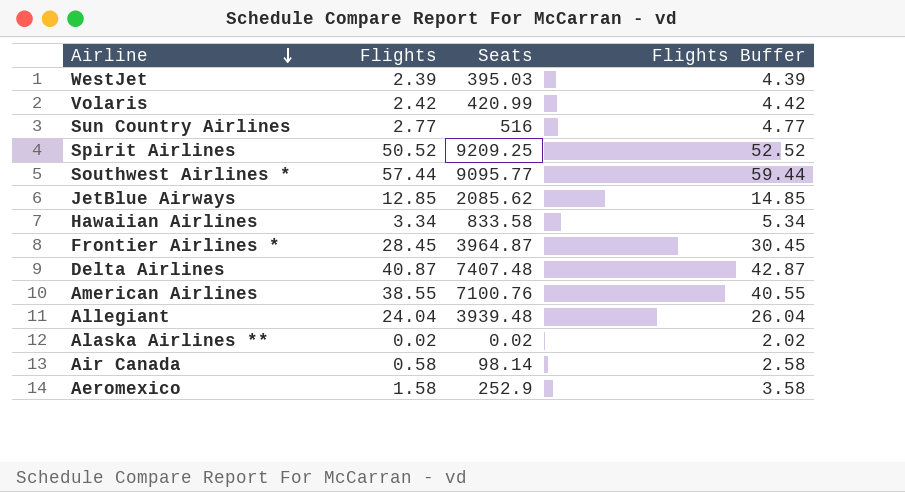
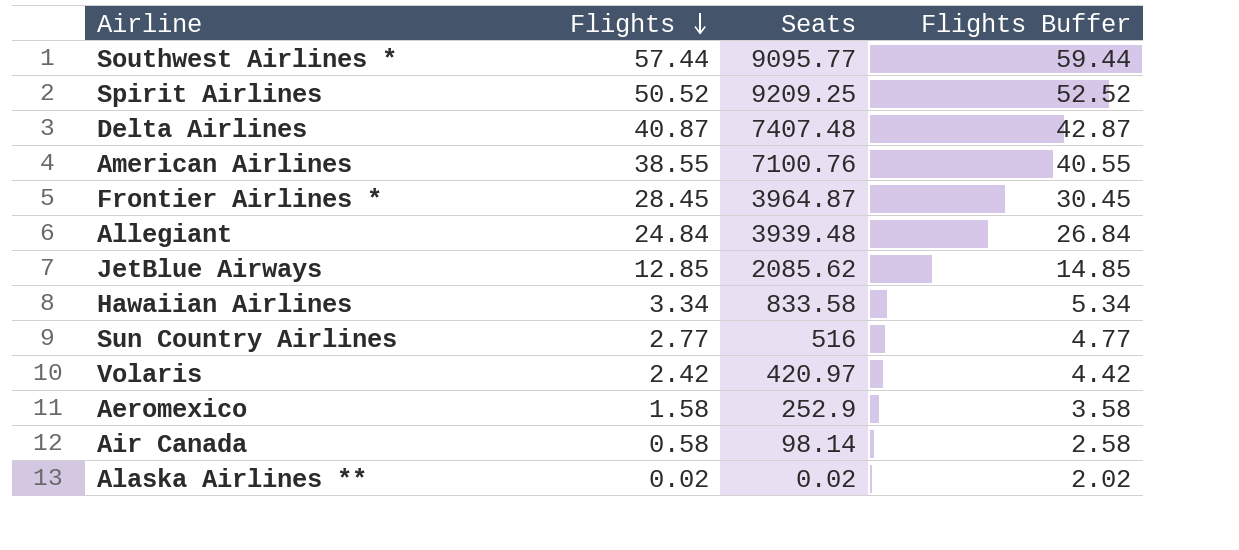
row order: Airline descending -> Flights descending
row WestJet: 2.39 | 395.03 | 4.39 -> none
Allegiant | Flights: 24.04 -> 24.84
Allegiant | Flights Buffer: 26.04 -> 26.84
Volaris | Seats: 420.99 -> 420.97

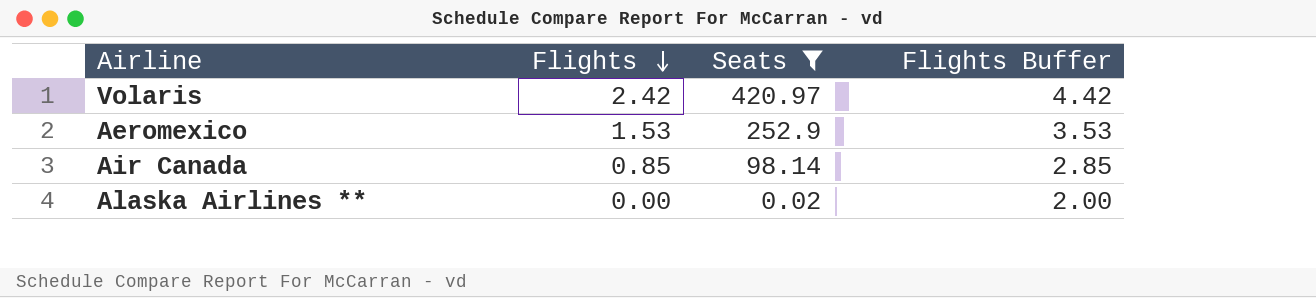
filter: none -> Seats <= 420.97
Aeromexico | Flights: 1.58 -> 1.53
Aeromexico | Flights Buffer: 3.58 -> 3.53
Air Canada | Flights: 0.58 -> 0.85
Air Canada | Flights Buffer: 2.58 -> 2.85
Alaska Airlines ** | Flights: 0.02 -> 0.00
Alaska Airlines ** | Flights Buffer: 2.02 -> 2.00

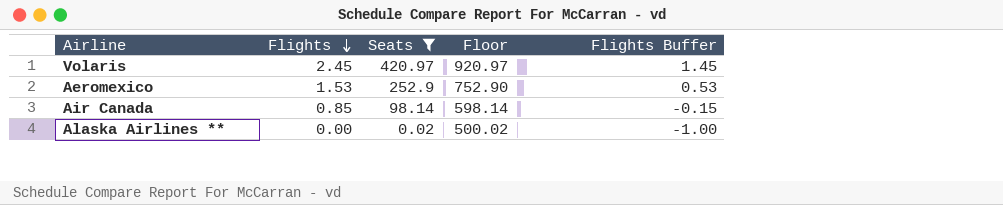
column Floor | formula: none -> [Seats] + 500
column Flights Buffer | formula: [Flights] + 2 -> [Flights] - 1
Volaris | Flights: 2.42 -> 2.45

